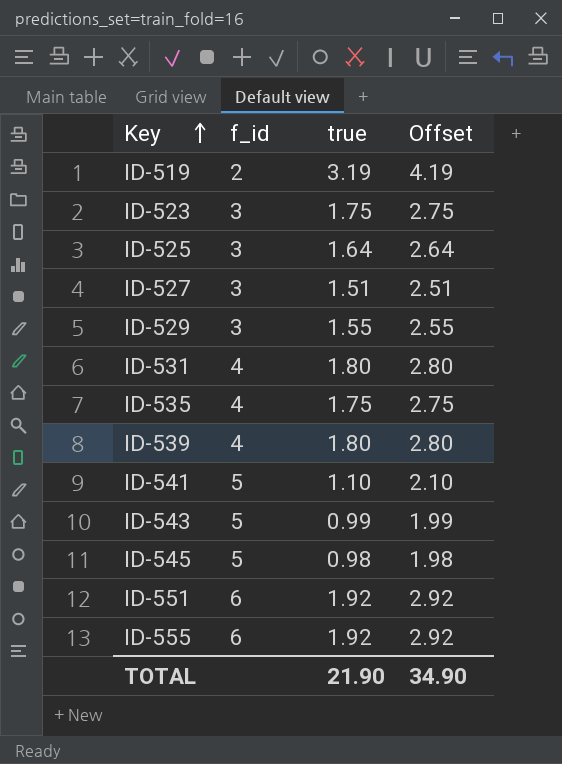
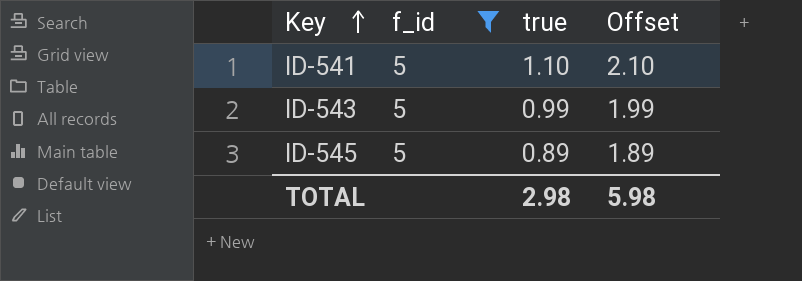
filter: none -> f_id = 5
ID-545 | true: 0.98 -> 0.89
ID-545 | Offset: 1.98 -> 1.89
TOTAL | true: 21.90 -> 2.98
TOTAL | Offset: 34.90 -> 5.98

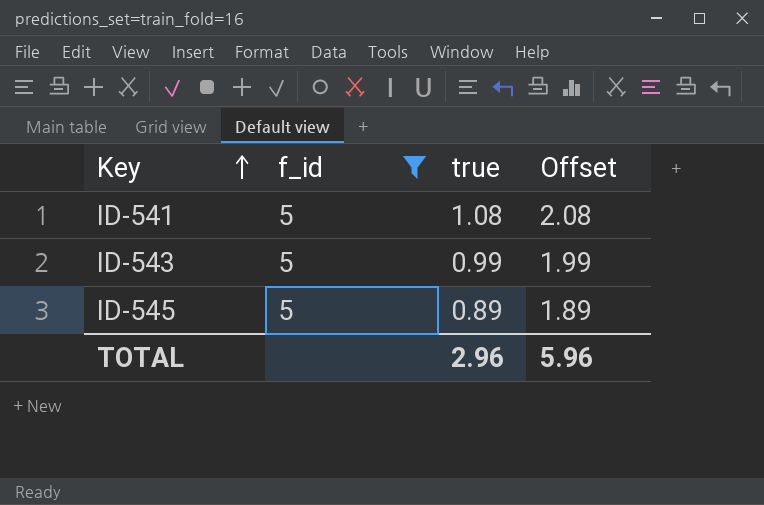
ID-541 | true: 1.10 -> 1.08
ID-541 | Offset: 2.10 -> 2.08
TOTAL | true: 2.98 -> 2.96
TOTAL | Offset: 5.98 -> 5.96

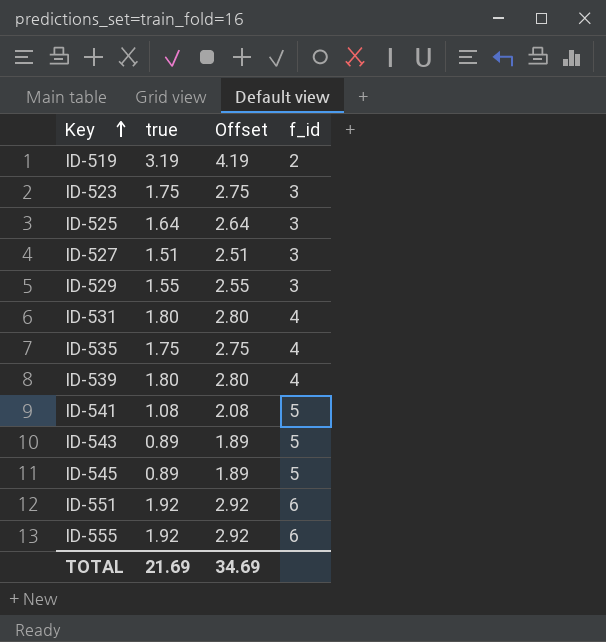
filter: f_id = 5 -> none
column f_id | position: 2 -> 4
ID-543 | true: 0.99 -> 0.89
ID-543 | Offset: 1.99 -> 1.89
TOTAL | true: 2.96 -> 21.69
TOTAL | Offset: 5.96 -> 34.69

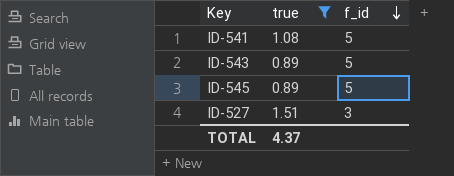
filter: none -> true <= 1.51
row order: Key ascending -> f_id descending
column Offset | formula: [true] + 1 -> none
TOTAL | true: 21.69 -> 4.37

